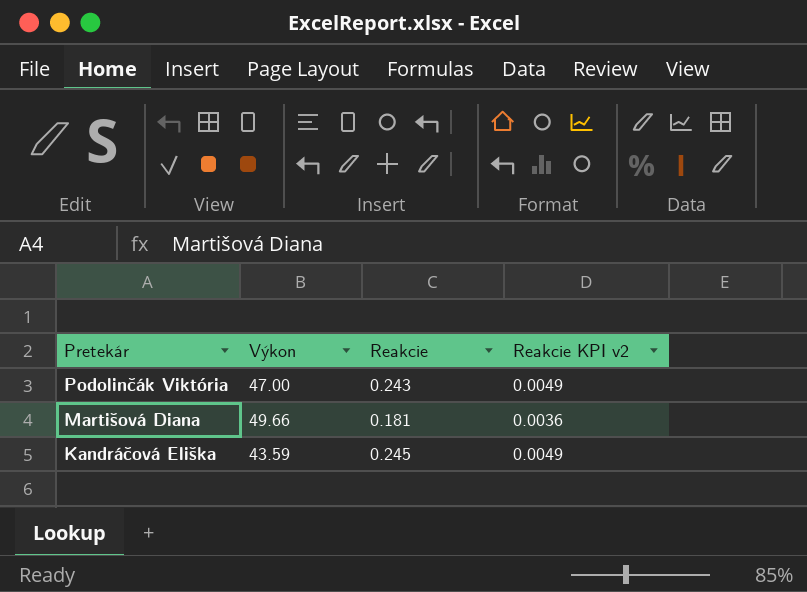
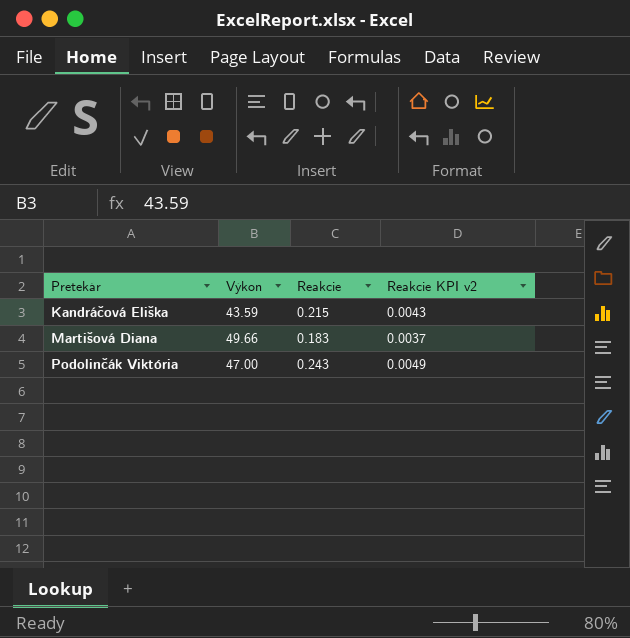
row order: Pretekár descending -> Pretekár ascending
Kandráčová Eliška | Reakcie: 0.245 -> 0.215
Kandráčová Eliška | Reakcie KPI v2: 0.0049 -> 0.0043
Martišová Diana | Reakcie: 0.181 -> 0.183
Martišová Diana | Reakcie KPI v2: 0.0036 -> 0.0037

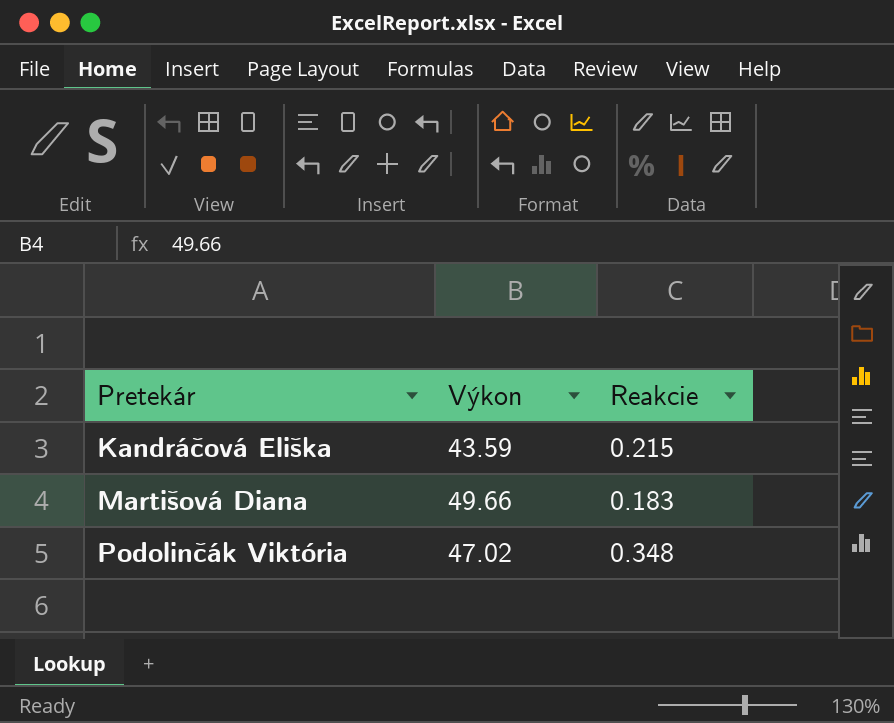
column Reakcie KPI v2 | formula: [Reakcie] * 0.02 -> none
Podolinčák Viktória | Výkon: 47.00 -> 47.02
Podolinčák Viktória | Reakcie: 0.243 -> 0.348

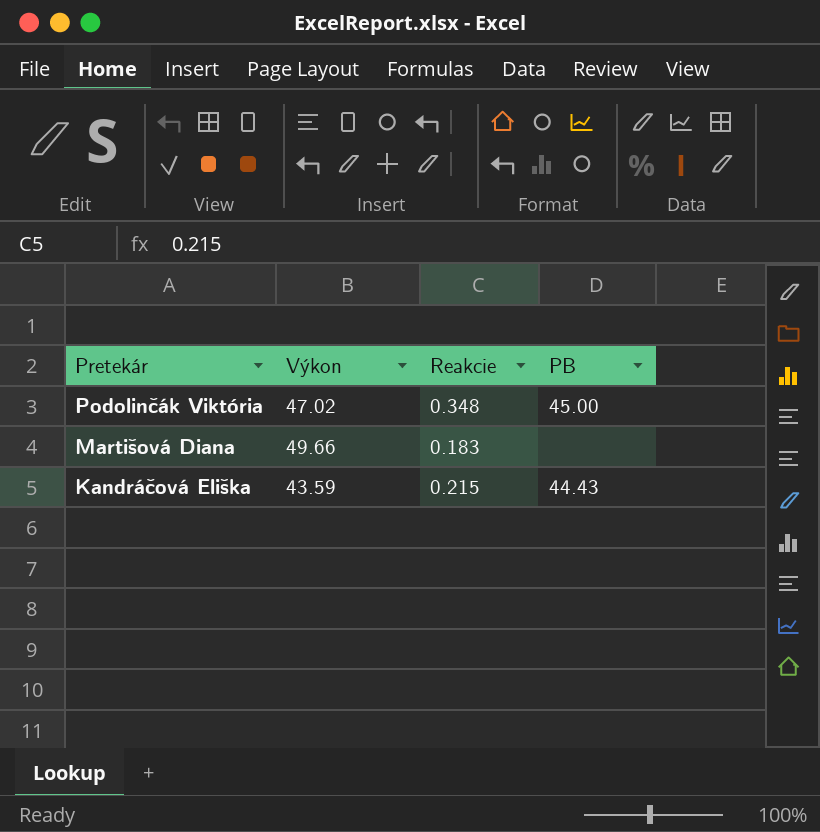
row order: Pretekár ascending -> Pretekár descending
column PB | position: none -> 4

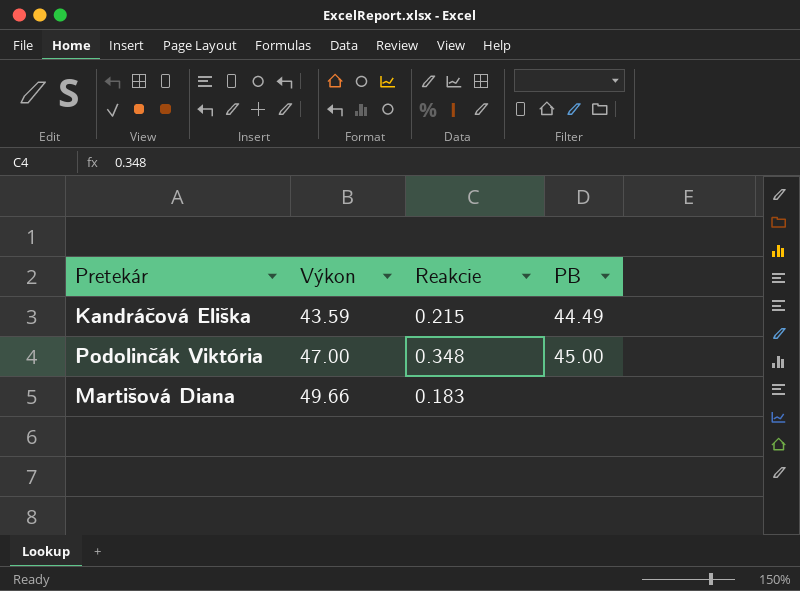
row order: Pretekár descending -> Výkon ascending
Kandráčová Eliška | PB: 44.43 -> 44.49
Podolinčák Viktória | Výkon: 47.02 -> 47.00

